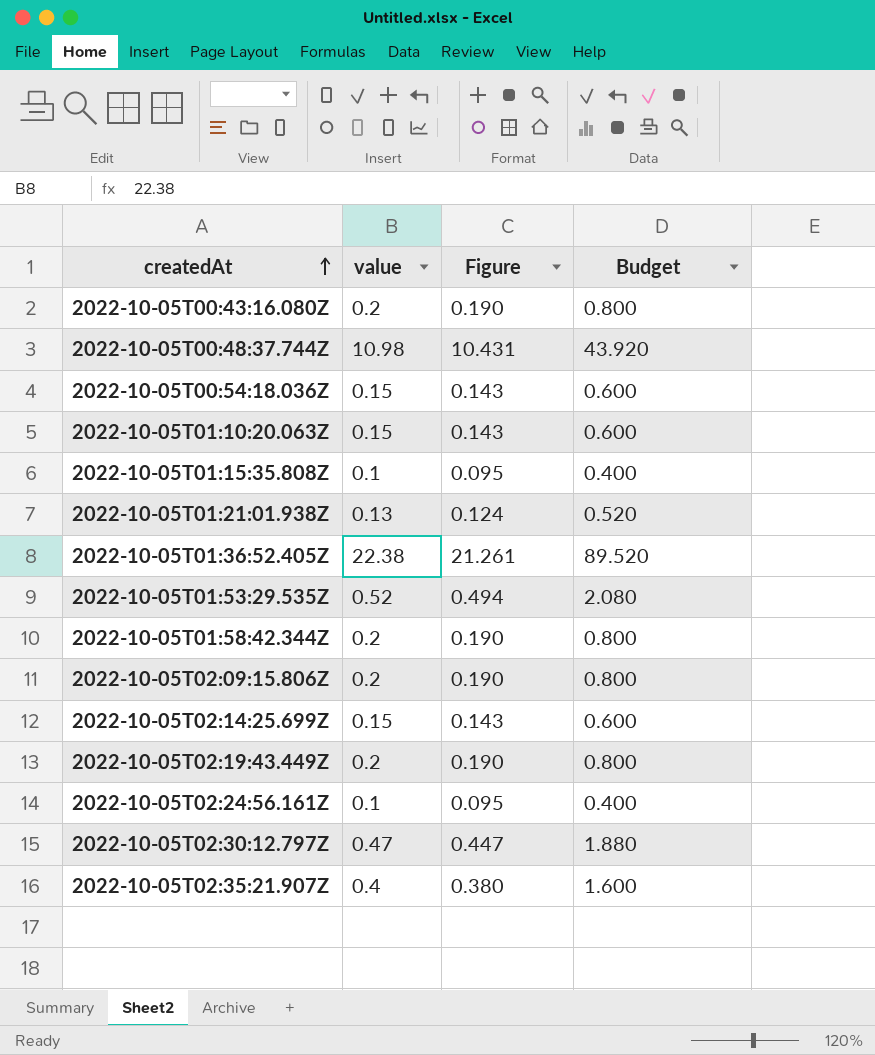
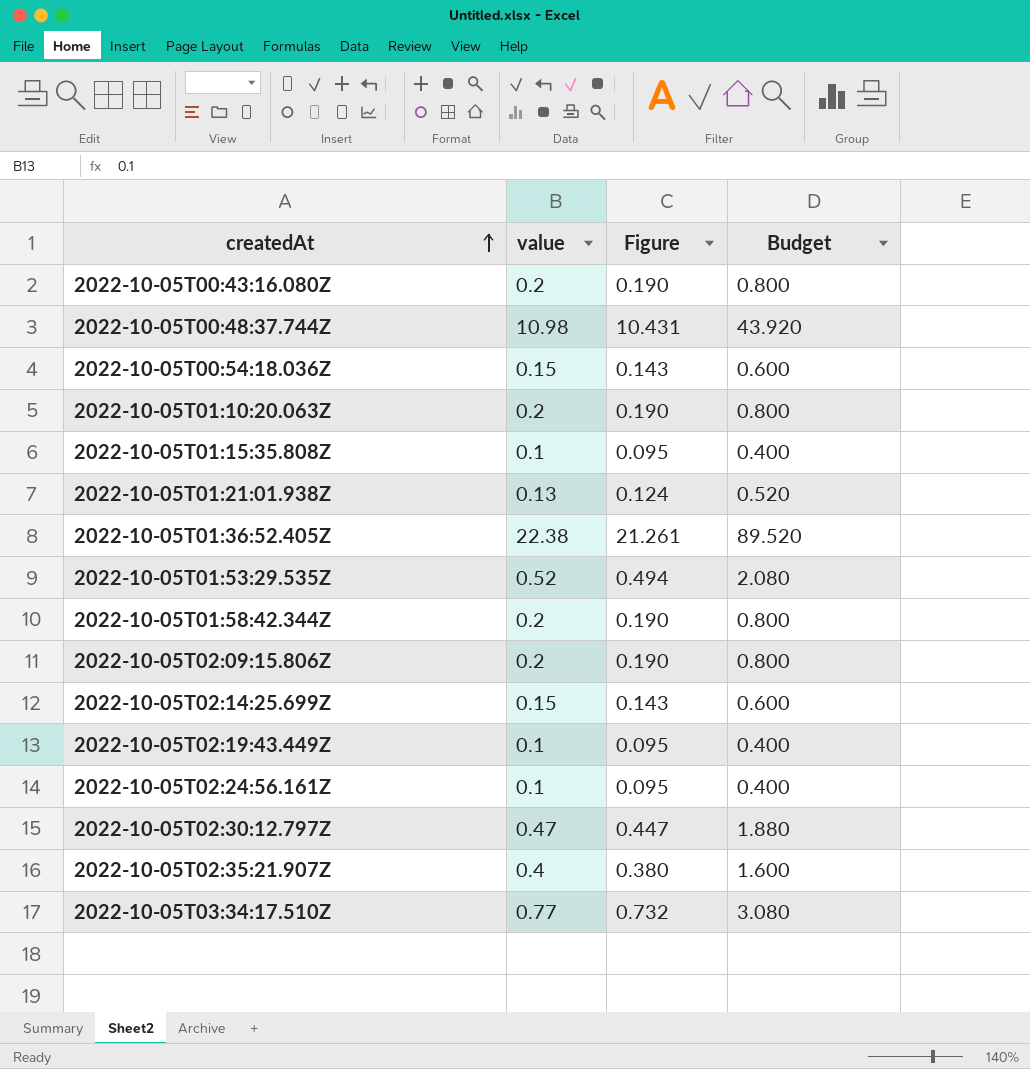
2022-10-05T01:10:20.063Z | value: 0.15 -> 0.2
2022-10-05T01:10:20.063Z | Figure: 0.143 -> 0.190
2022-10-05T01:10:20.063Z | Budget: 0.600 -> 0.800
2022-10-05T02:19:43.449Z | value: 0.2 -> 0.1
2022-10-05T02:19:43.449Z | Figure: 0.190 -> 0.095
2022-10-05T02:19:43.449Z | Budget: 0.800 -> 0.400
row 2022-10-05T03:34:17.510Z: none -> 0.77 | 0.732 | 3.080

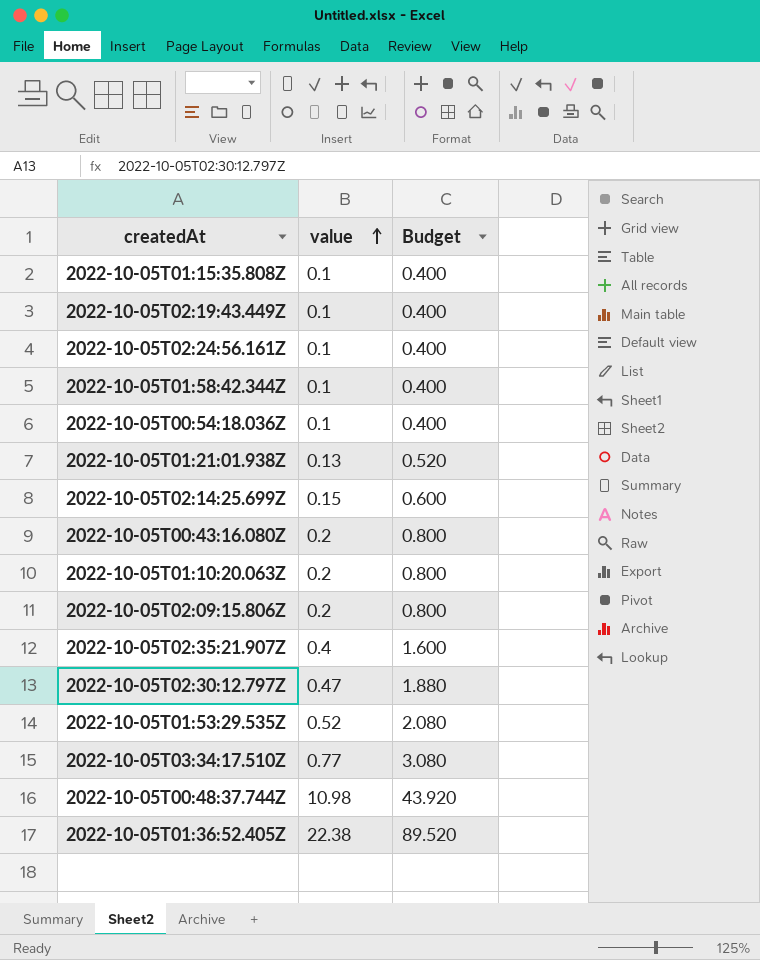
row order: createdAt ascending -> value ascending
column Figure | formula: [value] * 0.95 -> none
2022-10-05T01:58:42.344Z | value: 0.2 -> 0.1
2022-10-05T01:58:42.344Z | Budget: 0.800 -> 0.400
2022-10-05T00:54:18.036Z | value: 0.15 -> 0.1
2022-10-05T00:54:18.036Z | Budget: 0.600 -> 0.400

